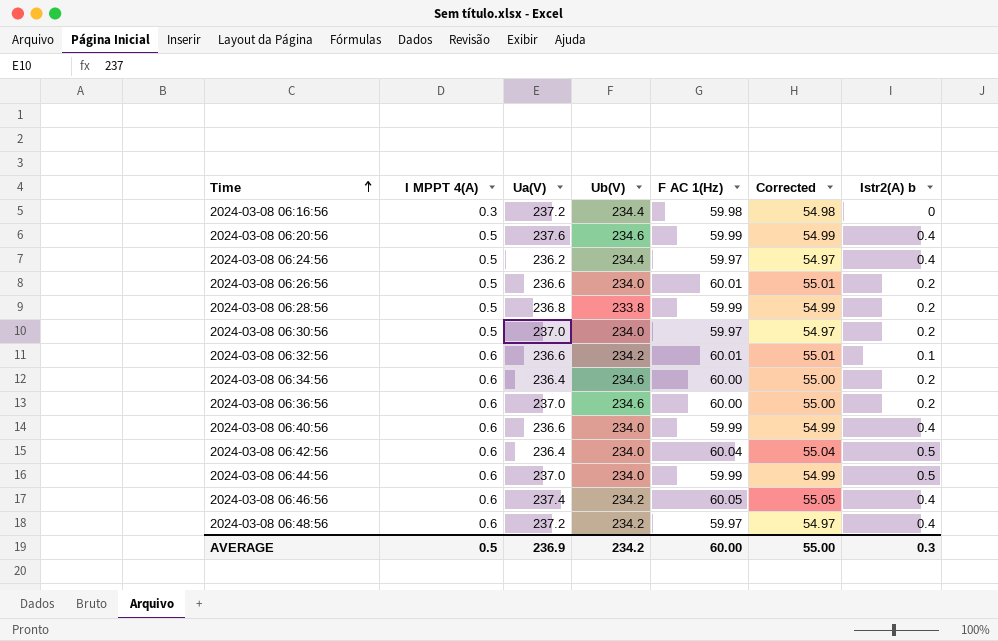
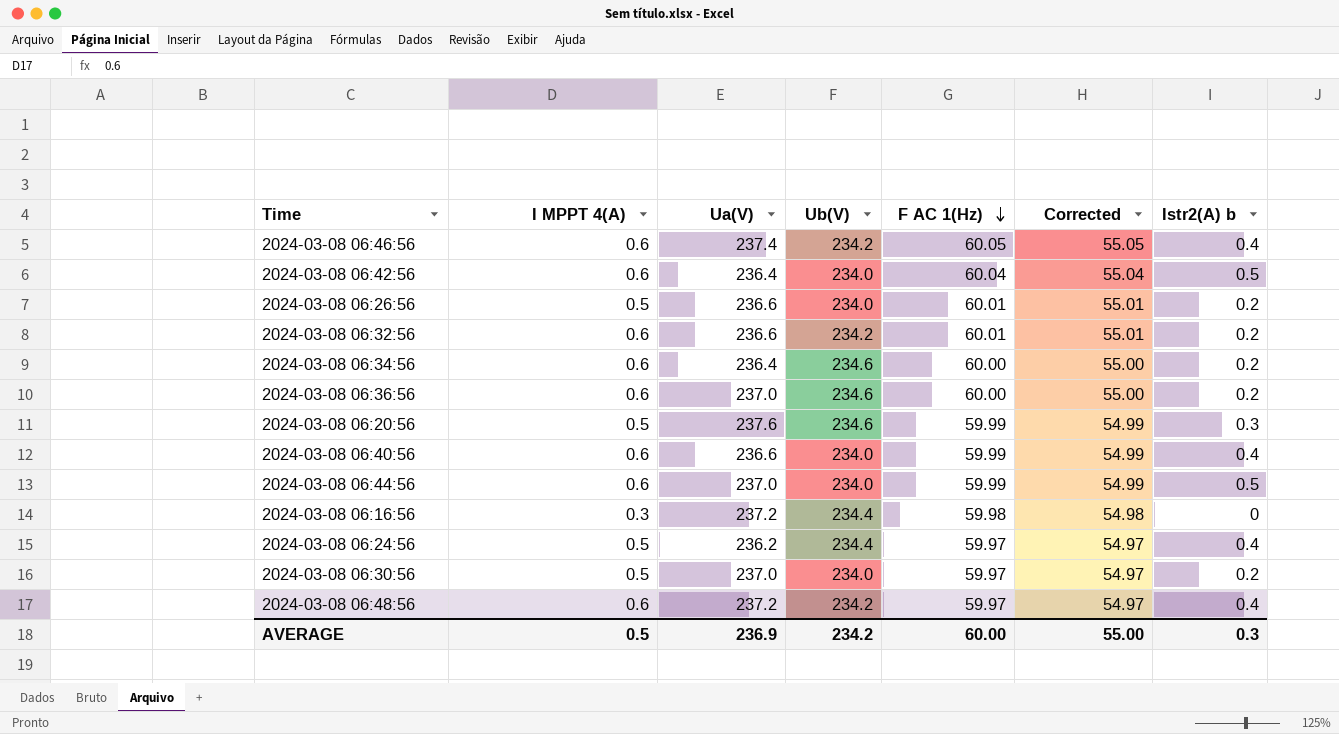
row order: Time ascending -> F AC 1(Hz) descending
row 2024-03-08 06:28:56: 0.5 | 236.8 | 233.8 | 59.99 | 54.99 | 0.2 -> none
2024-03-08 06:32:56 | Istr2(A) b: 0.1 -> 0.2
2024-03-08 06:20:56 | Istr2(A) b: 0.4 -> 0.3

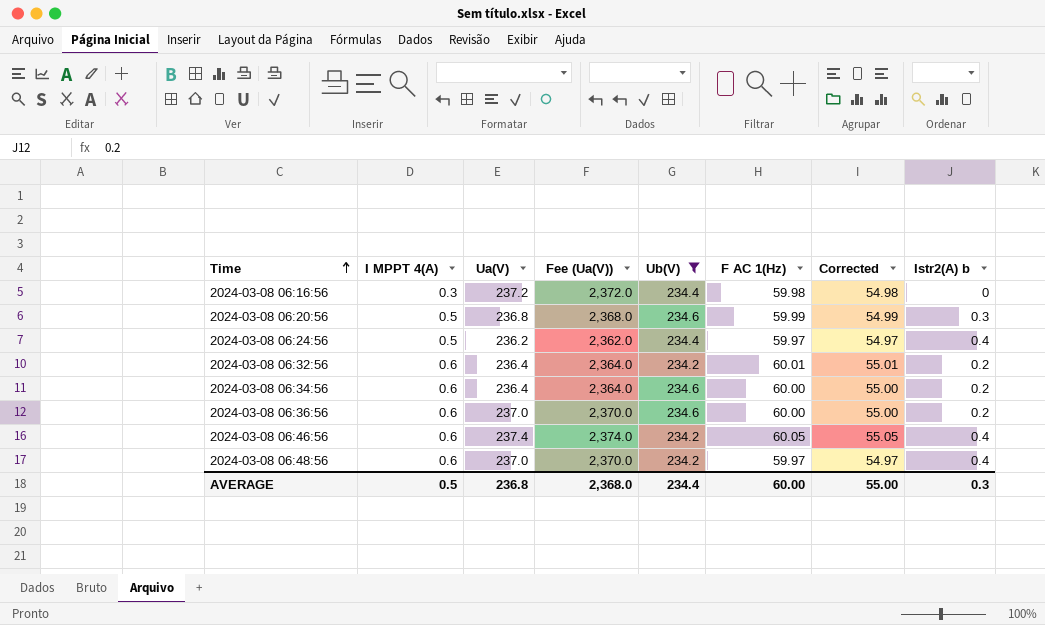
filter: none -> Ub(V) != 234.0
row order: F AC 1(Hz) descending -> Time ascending
column Fee (Ua(V)) | formula: none -> [Ua(V)] * 10
2024-03-08 06:20:56 | Ua(V): 237.6 -> 236.8
2024-03-08 06:32:56 | Ua(V): 236.6 -> 236.4
2024-03-08 06:48:56 | Ua(V): 237.2 -> 237.0
AVERAGE | Ua(V): 236.9 -> 236.8
AVERAGE | Ub(V): 234.2 -> 234.4

